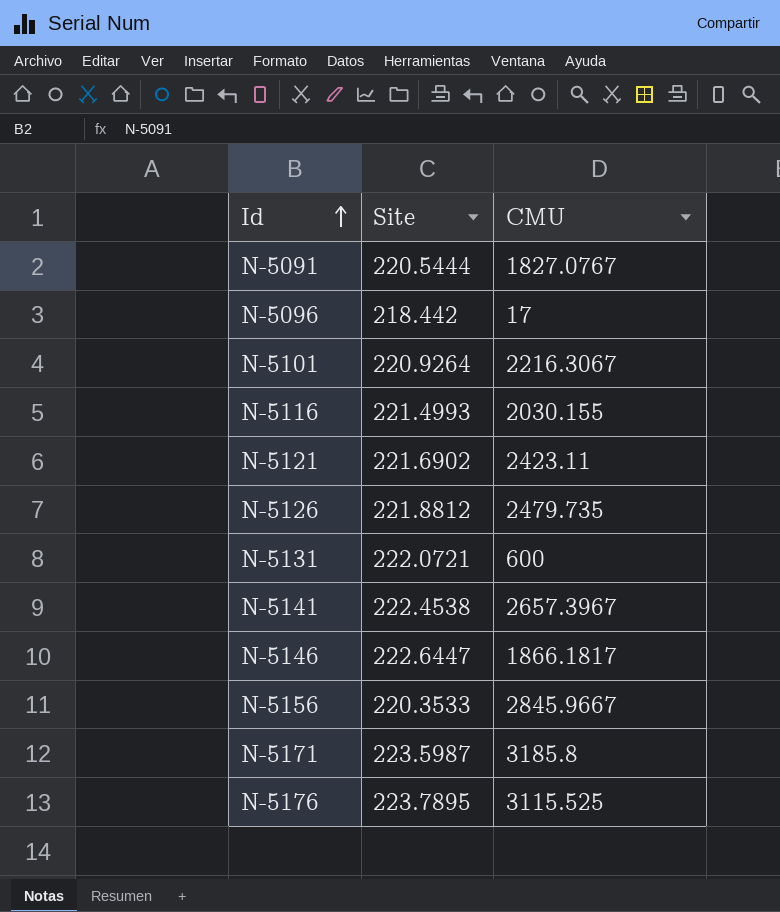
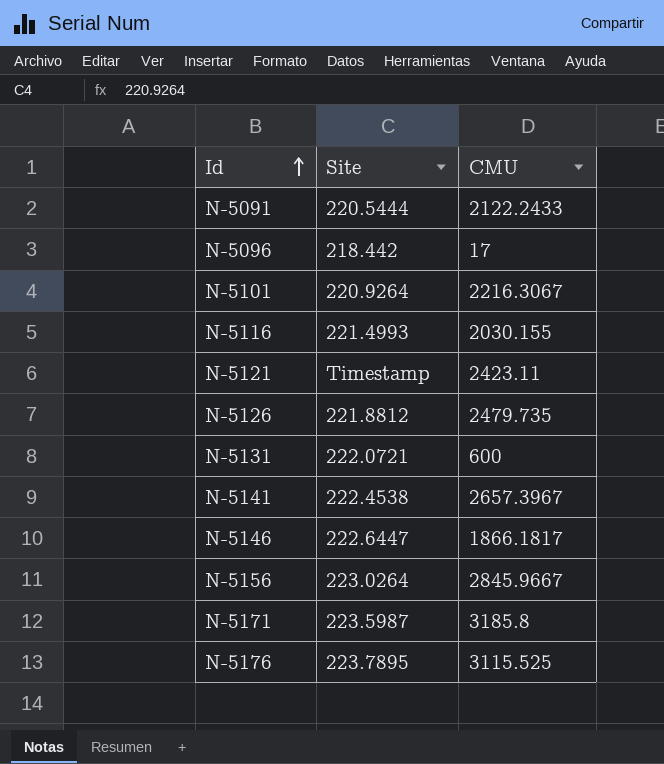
N-5091 | CMU: 1827.0767 -> 2122.2433
N-5121 | Site: 221.6902 -> Timestamp
N-5156 | Site: 220.3533 -> 223.0264

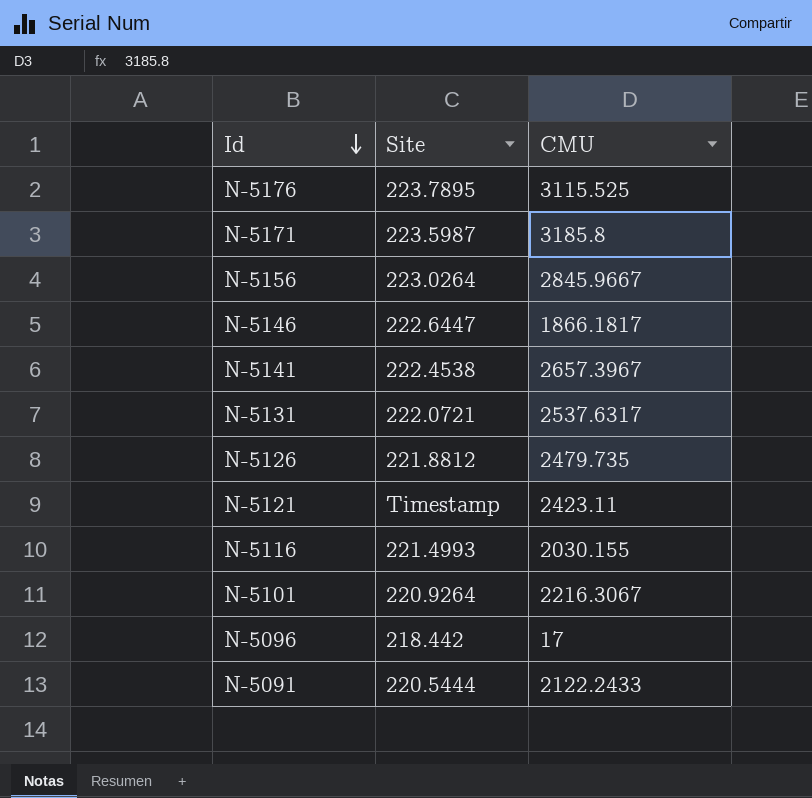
row order: Id ascending -> Id descending
N-5131 | CMU: 600 -> 2537.6317

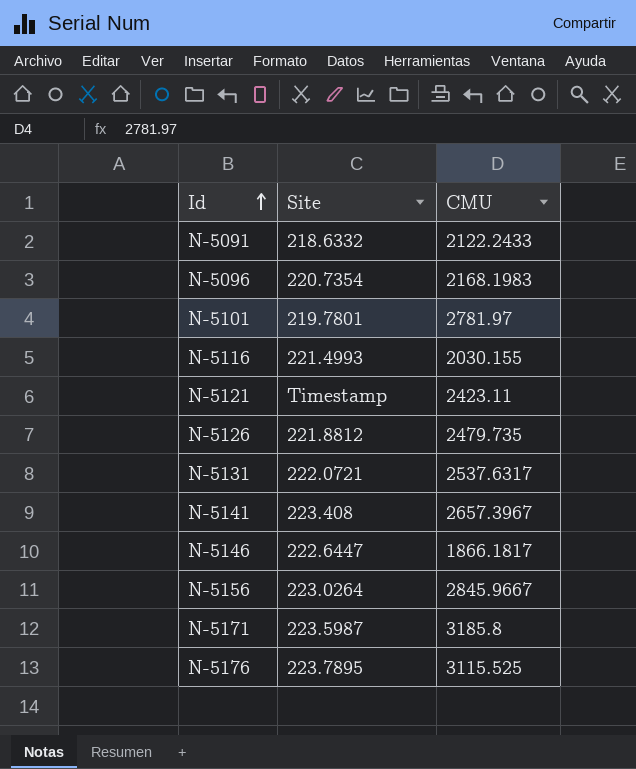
row order: Id descending -> Id ascending
N-5091 | Site: 220.5444 -> 218.6332
N-5096 | Site: 218.442 -> 220.7354
N-5096 | CMU: 17 -> 2168.1983
N-5101 | Site: 220.9264 -> 219.7801
N-5101 | CMU: 2216.3067 -> 2781.97
N-5141 | Site: 222.4538 -> 223.408

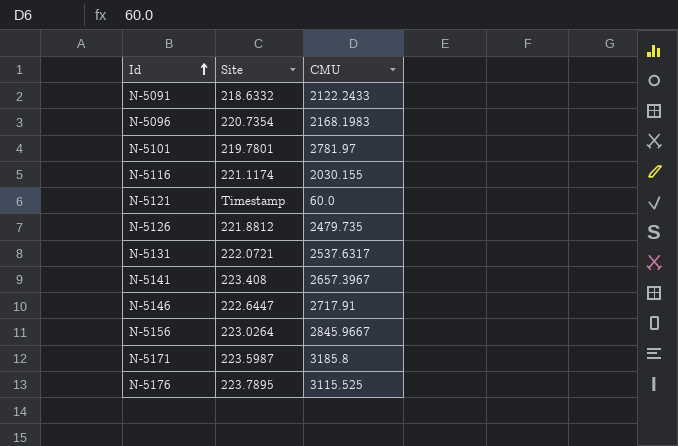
N-5116 | Site: 221.4993 -> 221.1174
N-5121 | CMU: 2423.11 -> 60.0
N-5146 | CMU: 1866.1817 -> 2717.91

